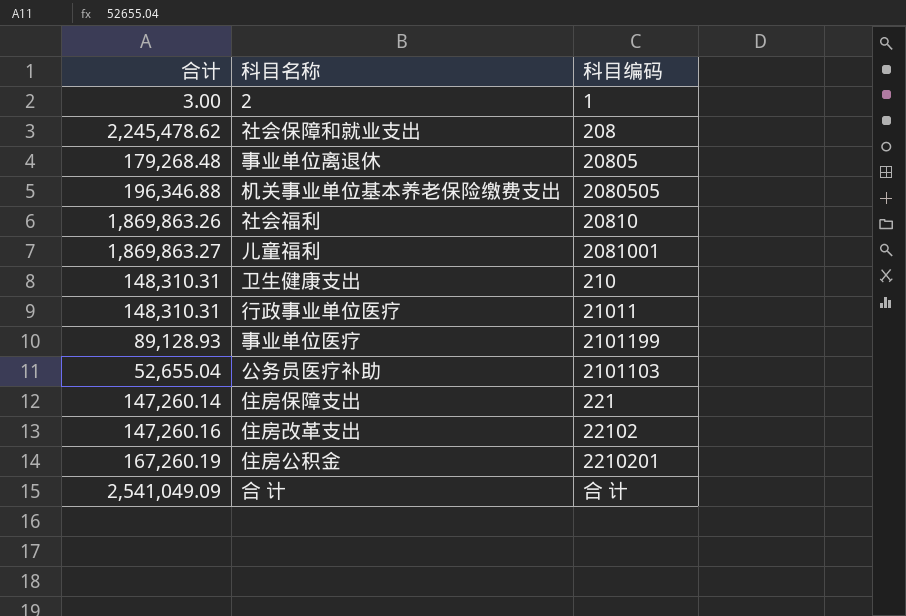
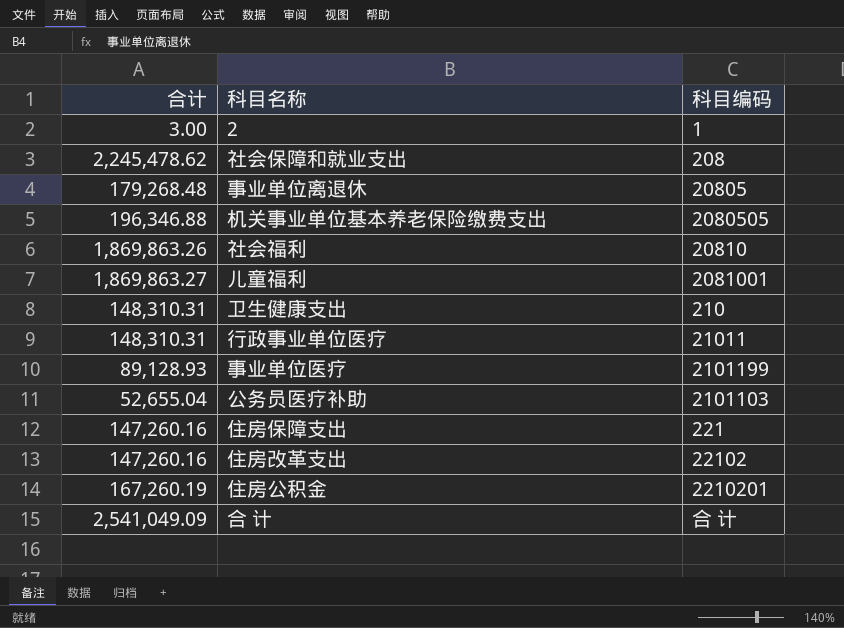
住房保障支出 | 合计: 147,260.14 -> 147,260.16

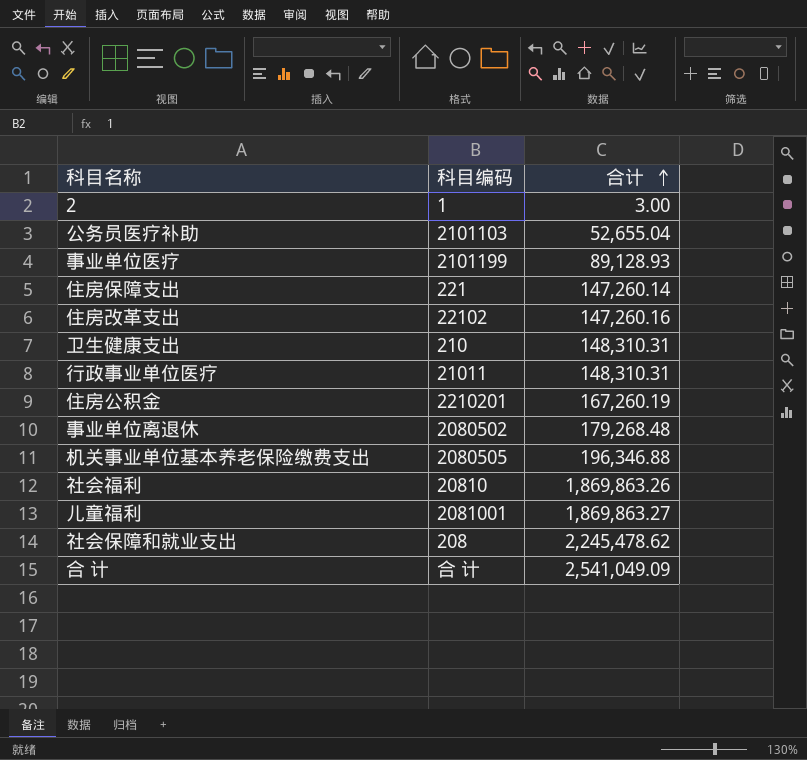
row order: none -> 合计 ascending
column 合计 | position: 1 -> 3
住房保障支出 | 合计: 147,260.16 -> 147,260.14
事业单位离退休 | 科目编码: 20805 -> 2080502

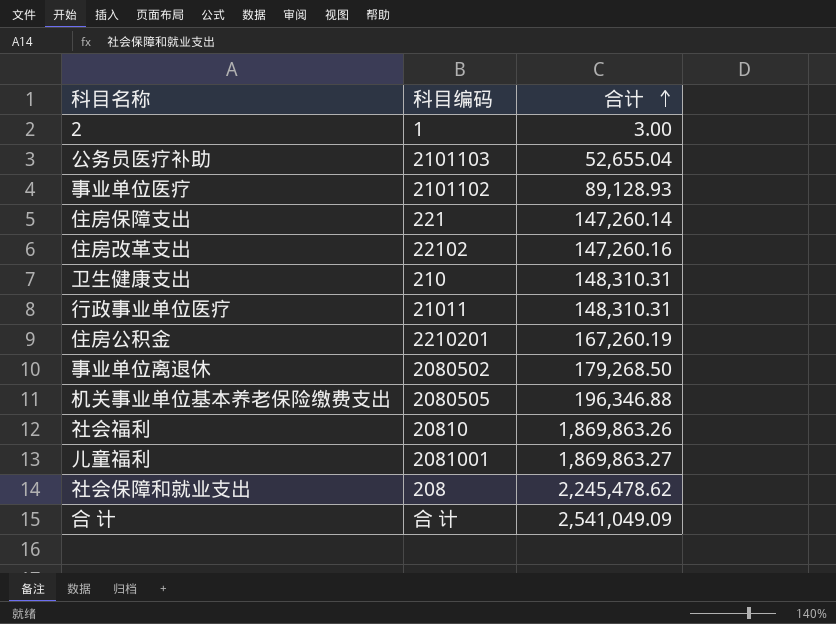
事业单位医疗 | 科目编码: 2101199 -> 2101102
事业单位离退休 | 合计: 179,268.48 -> 179,268.50

